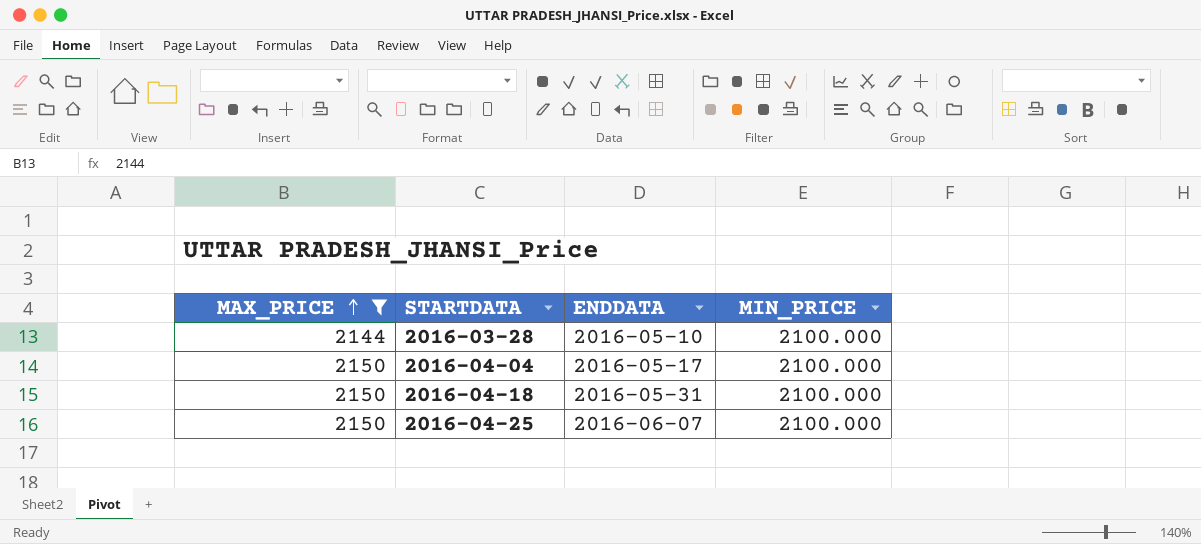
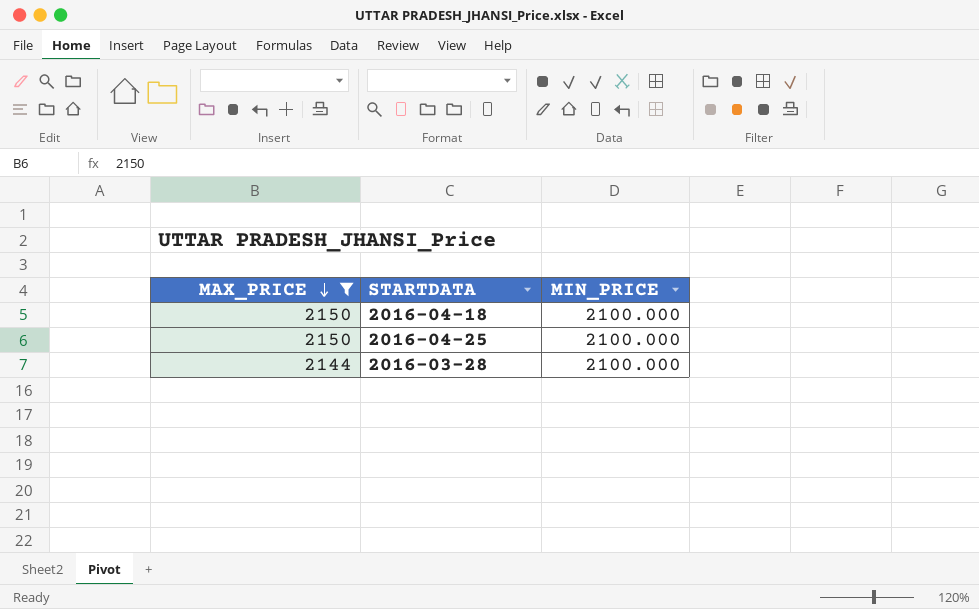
row order: MAX_PRICE ascending -> MAX_PRICE descending
column ENDDATA | position: 3 -> none
row 2016-04-04: 2150 | 2016-05-17 | 2100.000 -> none

